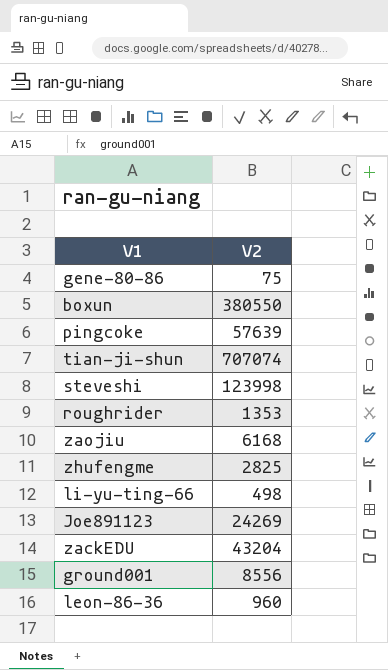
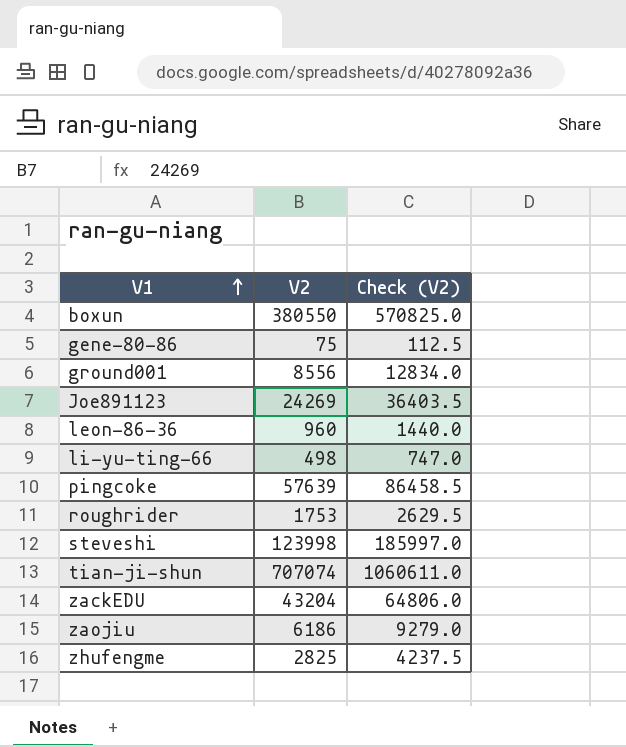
row order: none -> V1 ascending
column Check (V2) | formula: none -> [V2] * 1.5
roughrider | V2: 1353 -> 1753
zaojiu | V2: 6168 -> 6186

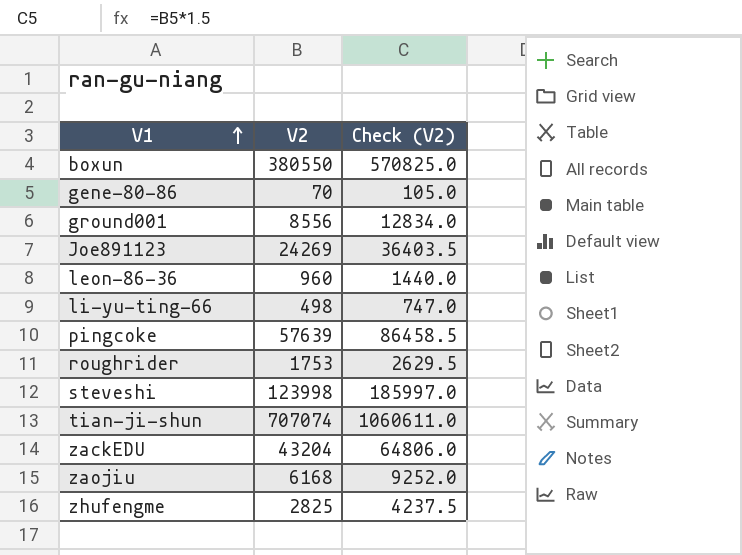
gene-80-86 | V2: 75 -> 70
gene-80-86 | Check (V2): 112.5 -> 105.0
zaojiu | V2: 6186 -> 6168
zaojiu | Check (V2): 9279.0 -> 9252.0

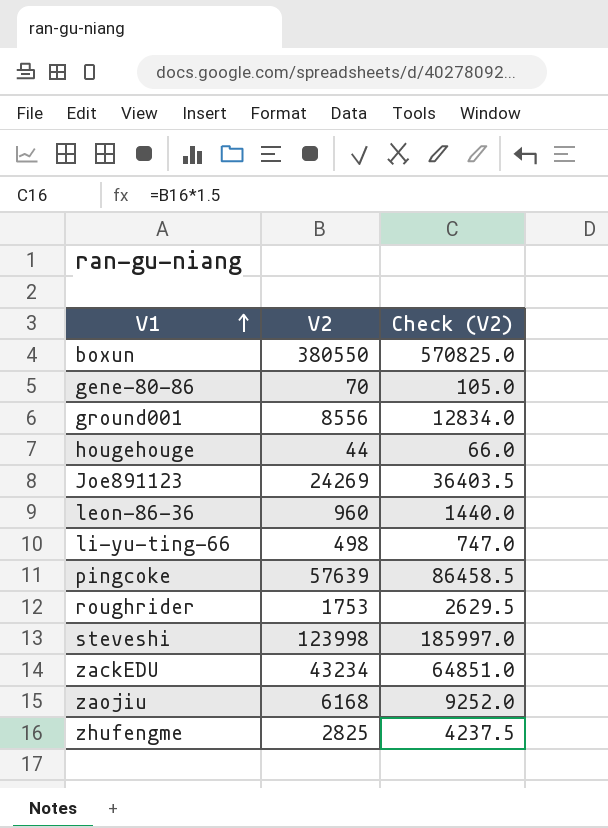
row tian-ji-shun: 707074 | 1060611.0 -> none
row hougehouge: none -> 44 | 66.0
zackEDU | V2: 43204 -> 43234
zackEDU | Check (V2): 64806.0 -> 64851.0

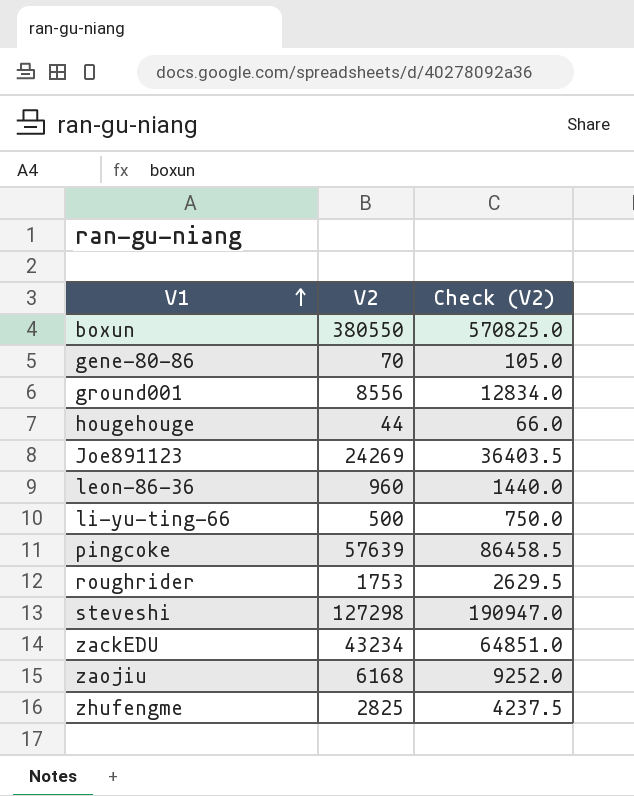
li-yu-ting-66 | V2: 498 -> 500
li-yu-ting-66 | Check (V2): 747.0 -> 750.0
steveshi | V2: 123998 -> 127298
steveshi | Check (V2): 185997.0 -> 190947.0

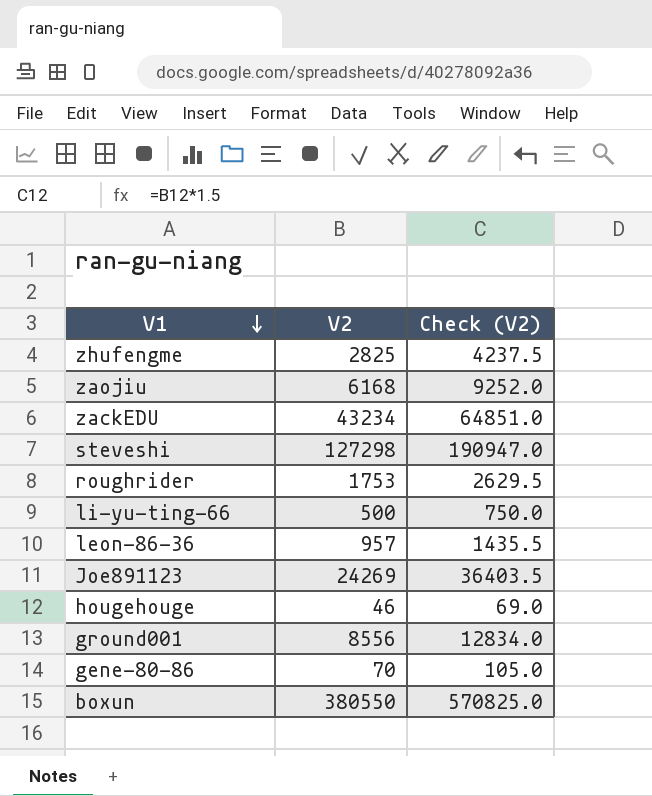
row order: V1 ascending -> V1 descending
row pingcoke: 57639 | 86458.5 -> none
leon-86-36 | V2: 960 -> 957
leon-86-36 | Check (V2): 1440.0 -> 1435.5
hougehouge | V2: 44 -> 46
hougehouge | Check (V2): 66.0 -> 69.0

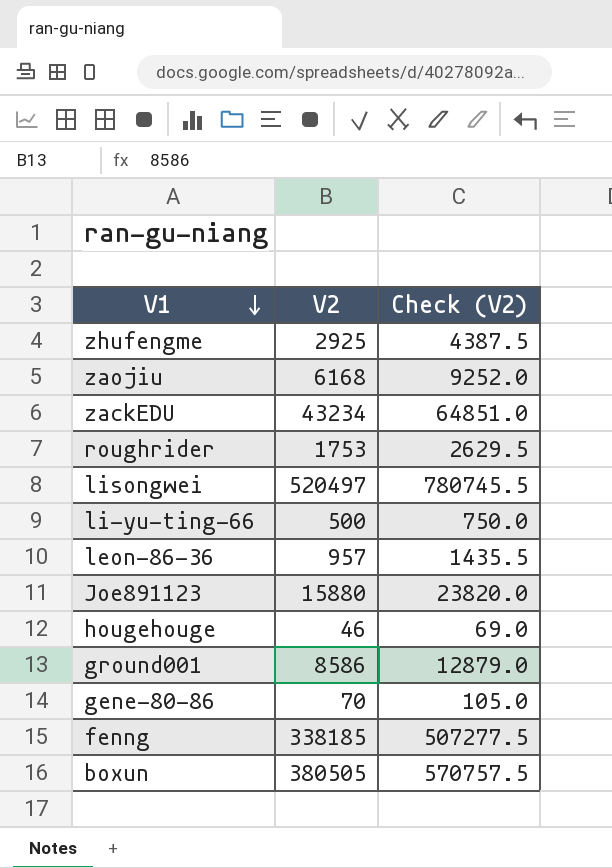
row steveshi: 127298 | 190947.0 -> none
zhufengme | V2: 2825 -> 2925
zhufengme | Check (V2): 4237.5 -> 4387.5
row lisongwei: none -> 520497 | 780745.5
Joe891123 | V2: 24269 -> 15880
Joe891123 | Check (V2): 36403.5 -> 23820.0
ground001 | V2: 8556 -> 8586
ground001 | Check (V2): 12834.0 -> 12879.0
row fenng: none -> 338185 | 507277.5
boxun | V2: 380550 -> 380505
boxun | Check (V2): 570825.0 -> 570757.5

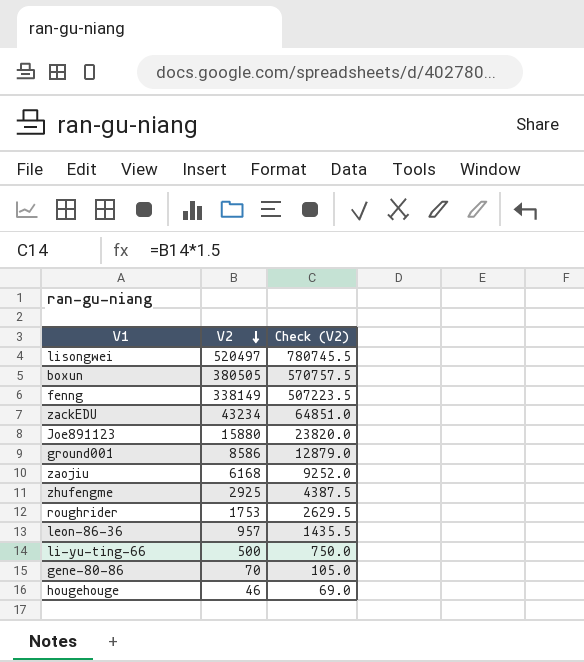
row order: V1 descending -> V2 descending
fenng | V2: 338185 -> 338149
fenng | Check (V2): 507277.5 -> 507223.5

